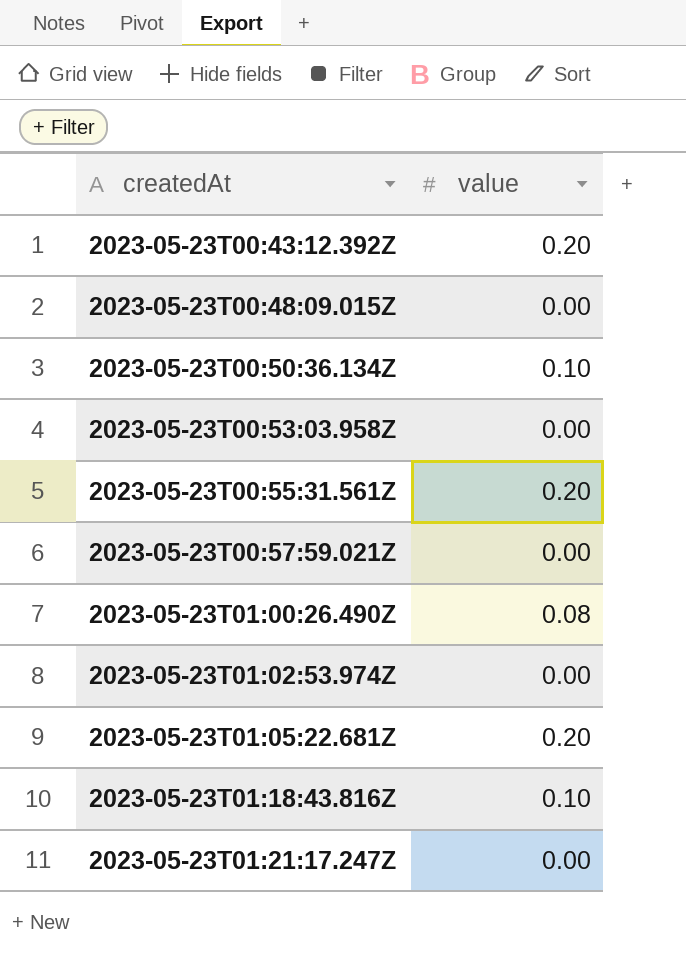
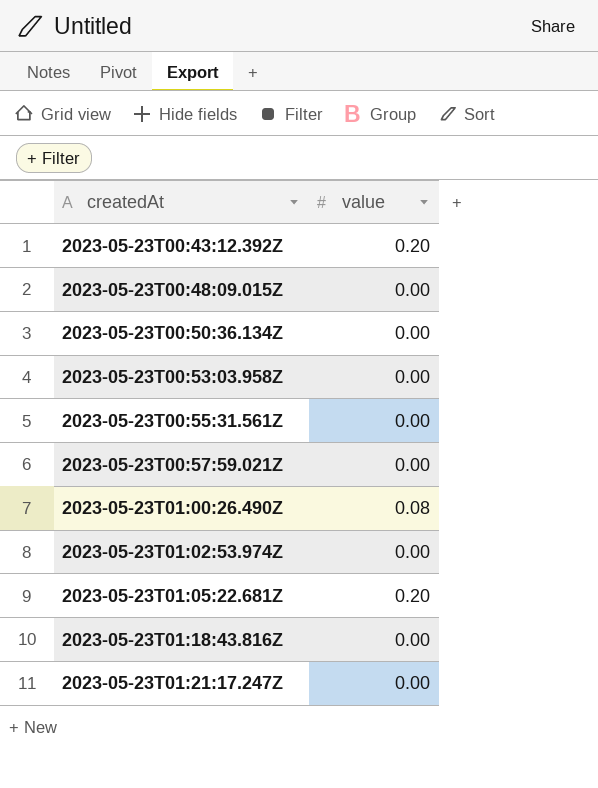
2023-05-23T00:50:36.134Z | value: 0.10 -> 0.00
2023-05-23T00:55:31.561Z | value: 0.20 -> 0.00
2023-05-23T01:18:43.816Z | value: 0.10 -> 0.00

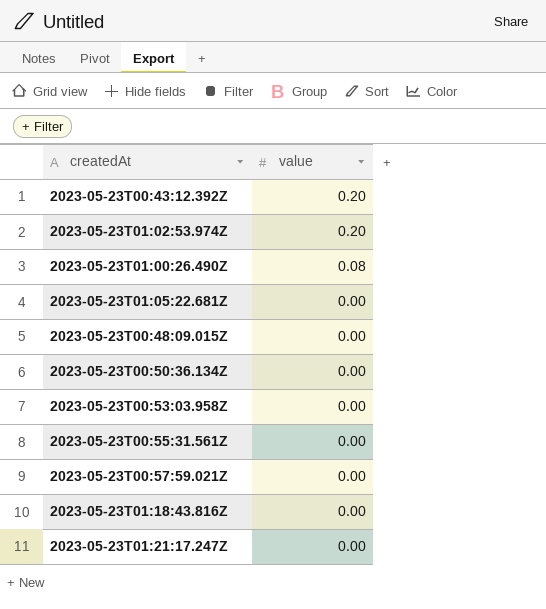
row order: createdAt ascending -> value descending
2023-05-23T01:02:53.974Z | value: 0.00 -> 0.20
2023-05-23T01:05:22.681Z | value: 0.20 -> 0.00

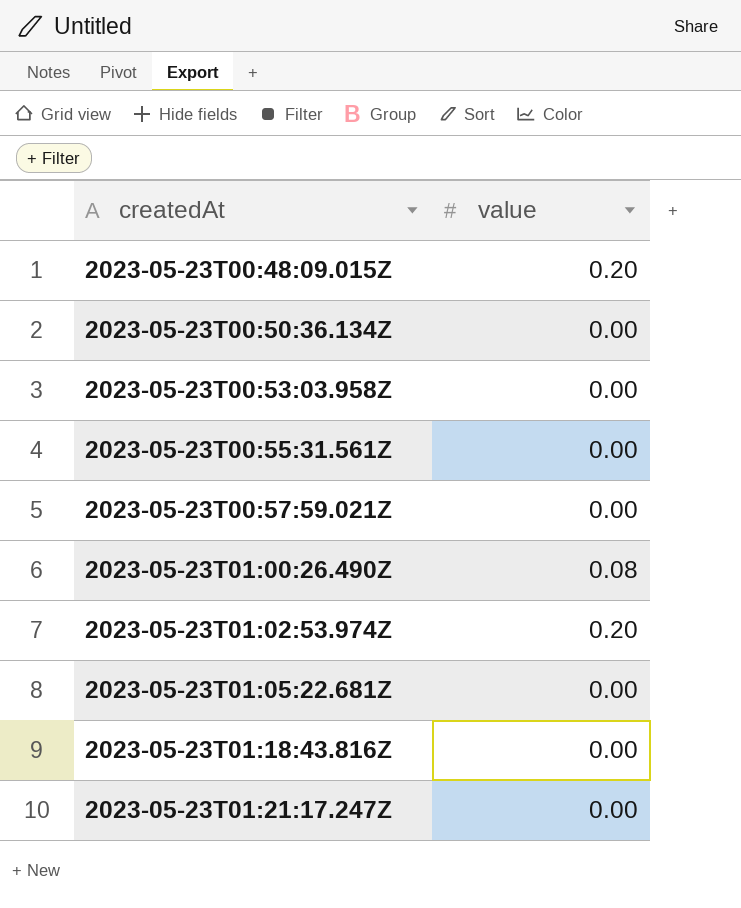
row order: value descending -> createdAt ascending
row 2023-05-23T00:43:12.392Z: 0.20 -> none
2023-05-23T00:48:09.015Z | value: 0.00 -> 0.20

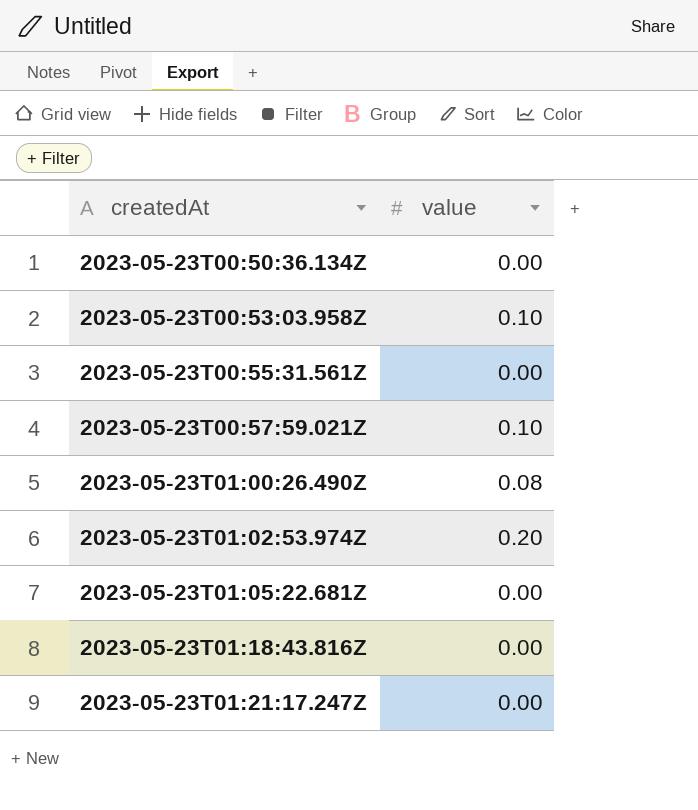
row 2023-05-23T00:48:09.015Z: 0.20 -> none
2023-05-23T00:53:03.958Z | value: 0.00 -> 0.10
2023-05-23T00:57:59.021Z | value: 0.00 -> 0.10

